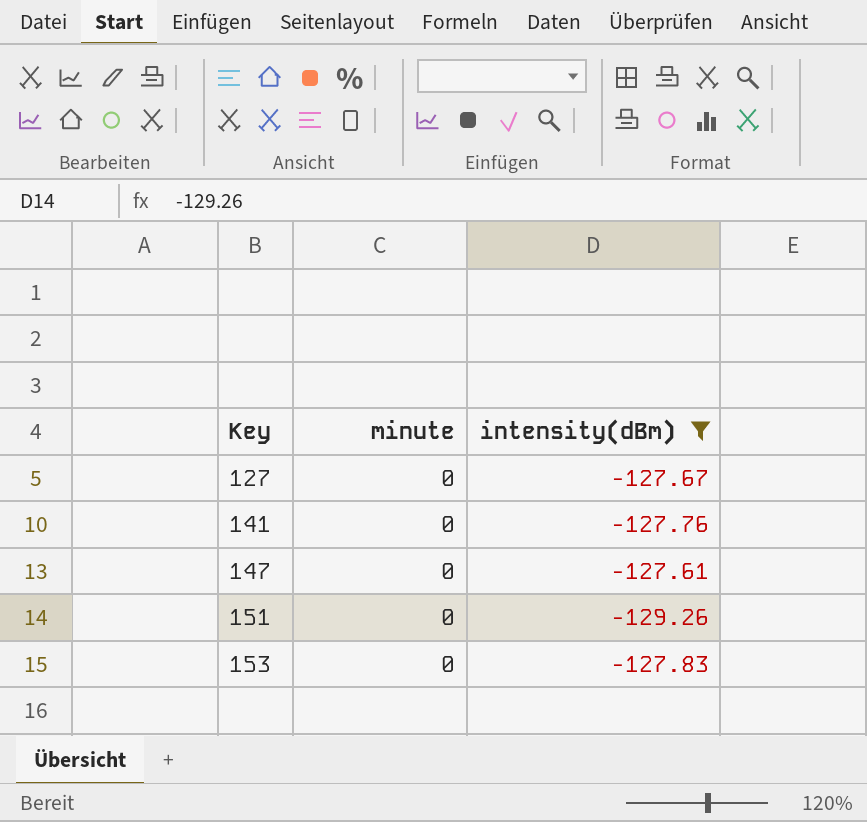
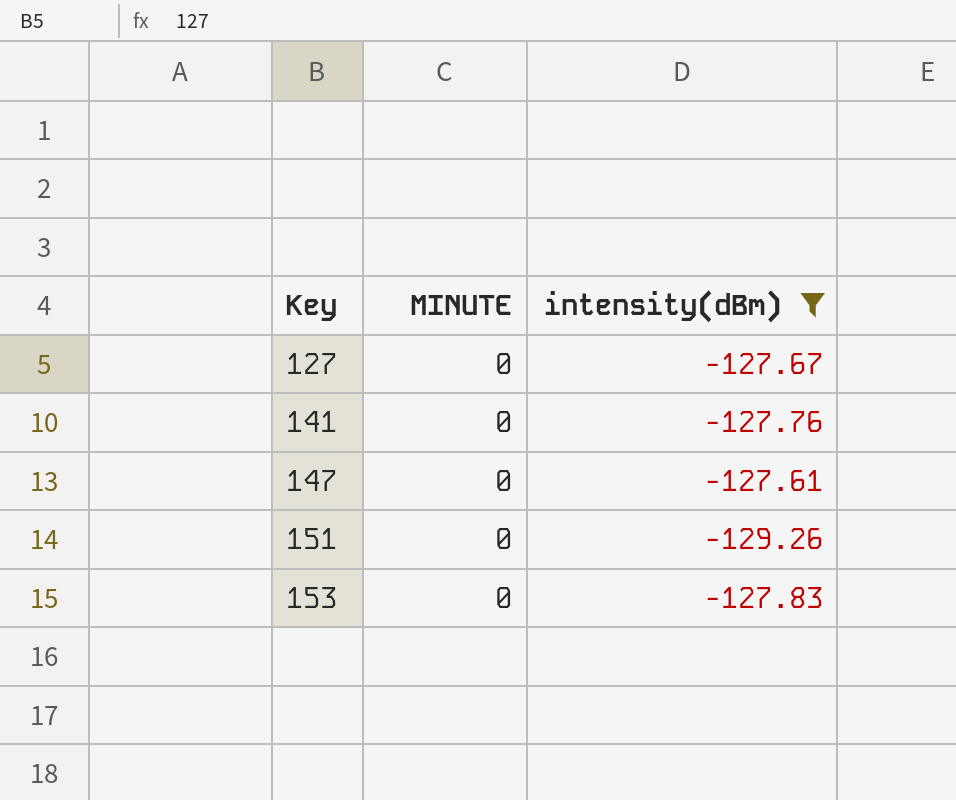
column name: minute -> MINUTE

